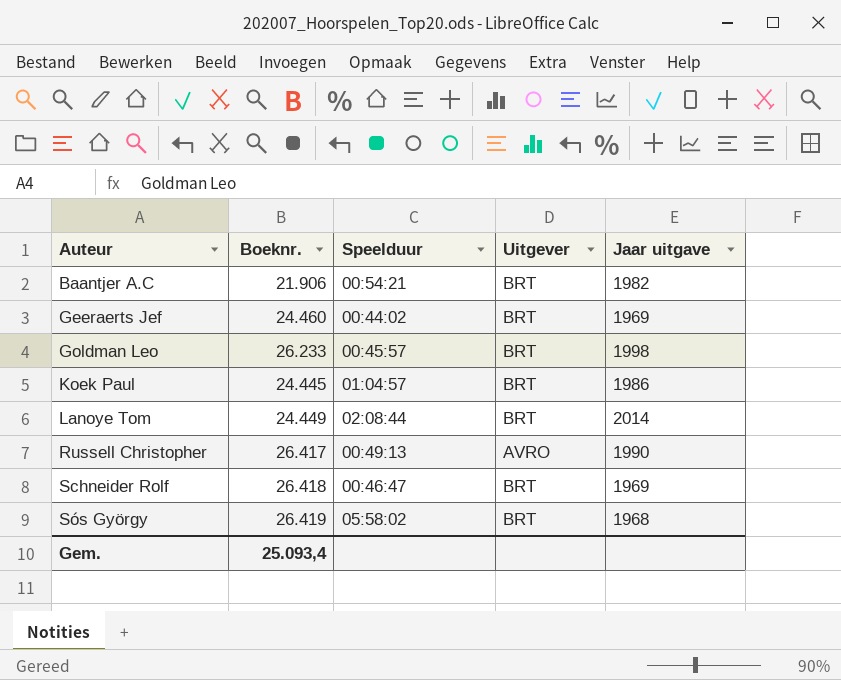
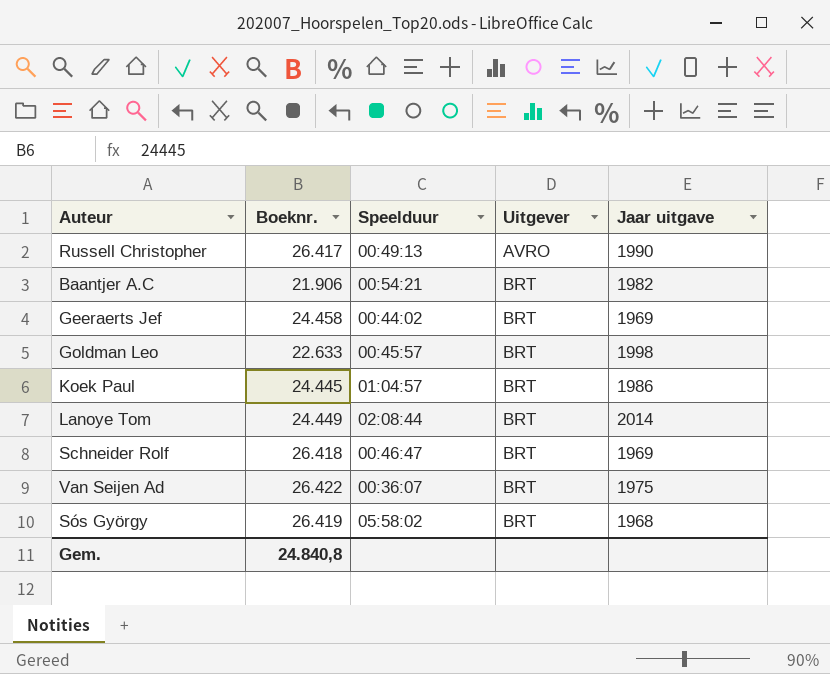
row order: Auteur ascending -> Uitgever ascending
Geeraerts Jef | Boeknr.: 24.460 -> 24.458
Goldman Leo | Boeknr.: 26.233 -> 22.633
row Van Seijen Ad: none -> 26.422 | 00:36:07 | BRT | 1975
Gem. | Boeknr.: 25.093,4 -> 24.840,8

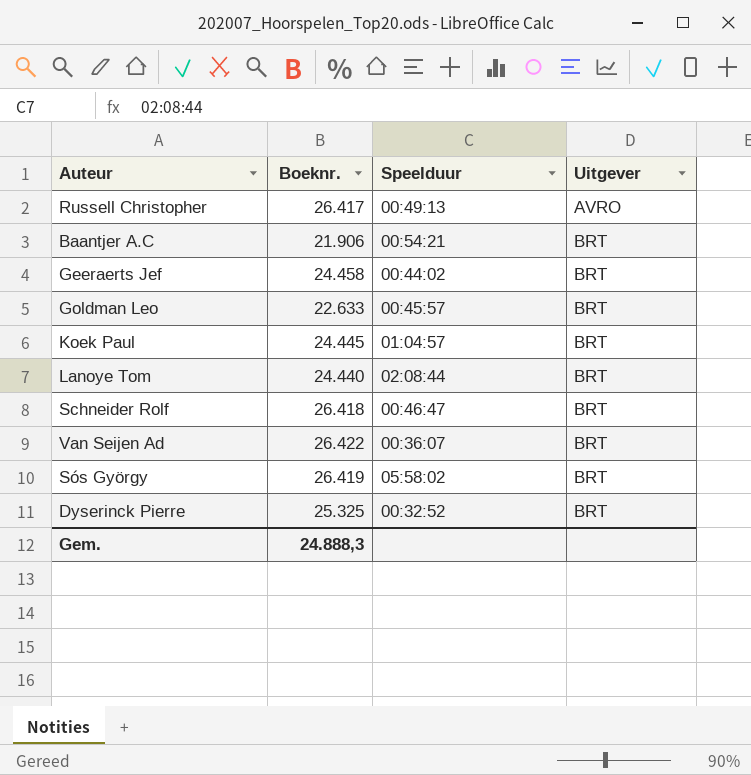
column Jaar uitgave | position: 5 -> none
Lanoye Tom | Boeknr.: 24.449 -> 24.440
row Dyserinck Pierre: none -> 25.325 | 00:32:52 | BRT
Gem. | Boeknr.: 24.840,8 -> 24.888,3

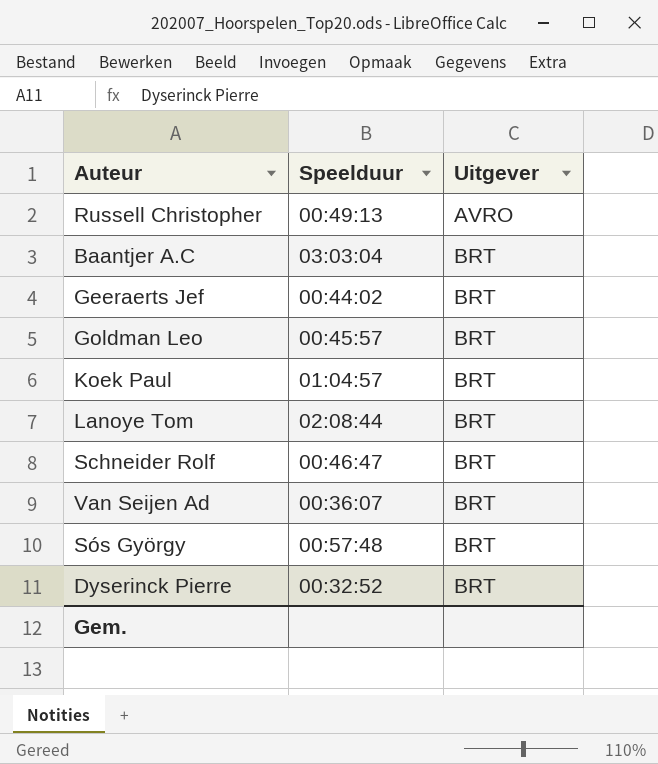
column Boeknr. | position: 2 -> none
Baantjer A.C | Speelduur: 00:54:21 -> 03:03:04
Sós György | Speelduur: 05:58:02 -> 00:57:48

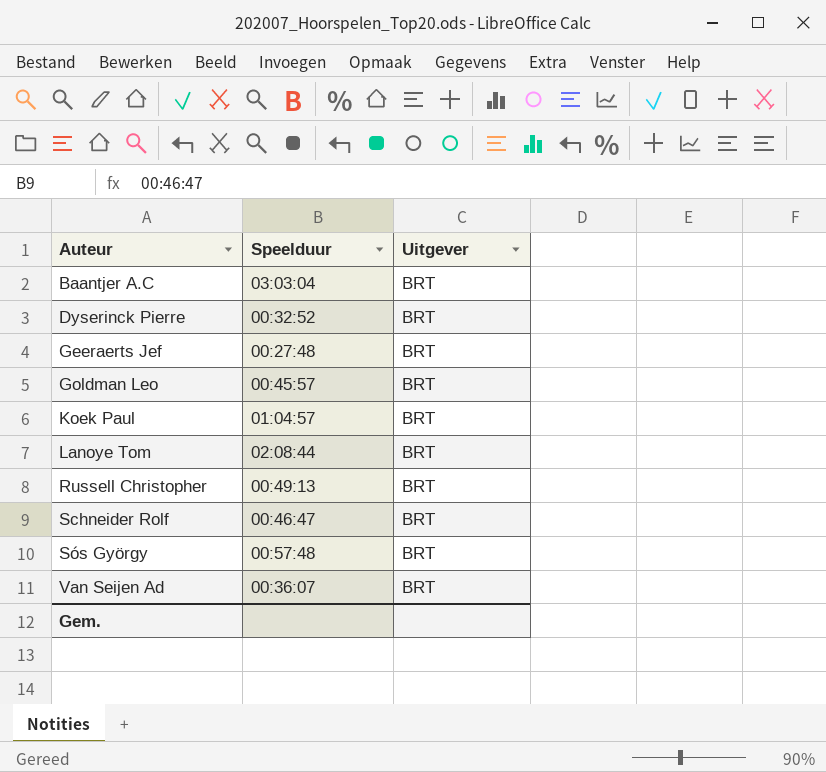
row order: Uitgever ascending -> Auteur ascending
Geeraerts Jef | Speelduur: 00:44:02 -> 00:27:48
Russell Christopher | Uitgever: AVRO -> BRT

